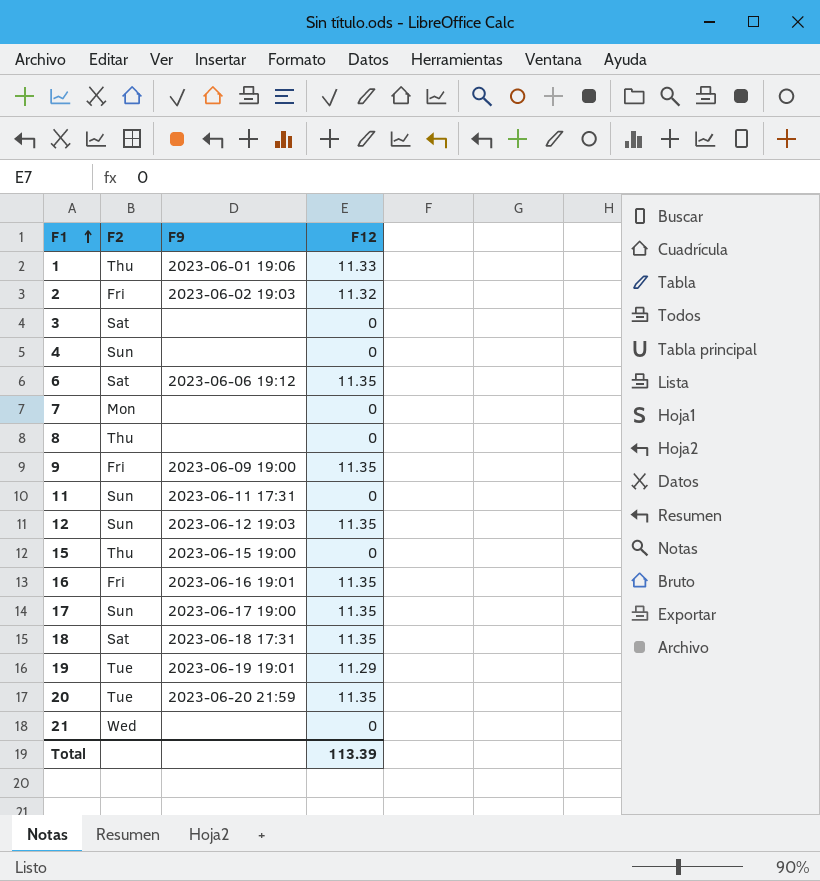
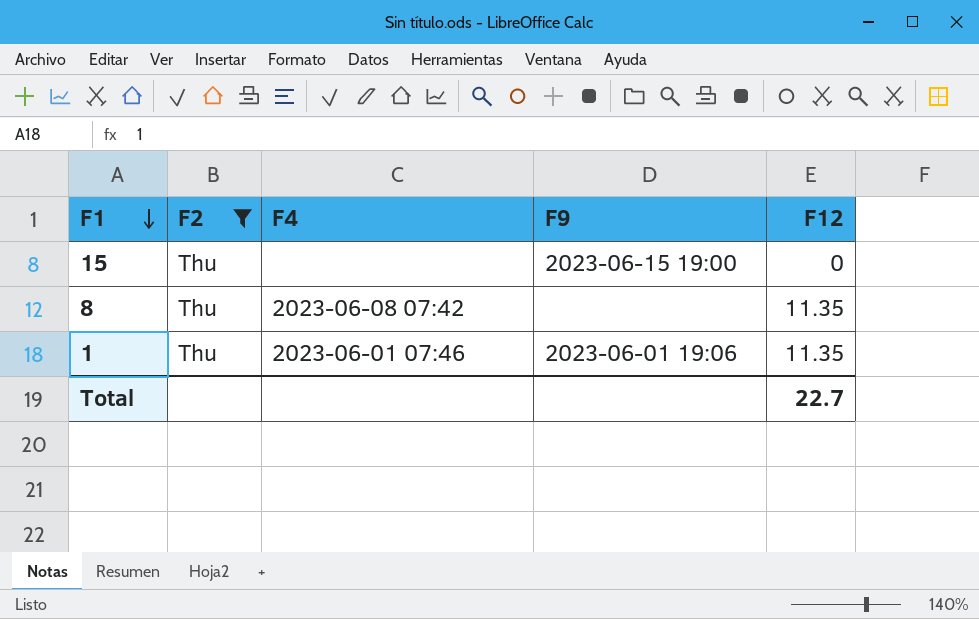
filter: none -> F2 = Thu
row order: F1 ascending -> F1 descending
column F4 | position: none -> 3
8 | F12: 0 -> 11.35
1 | F12: 11.33 -> 11.35
Total | F12: 113.39 -> 22.7

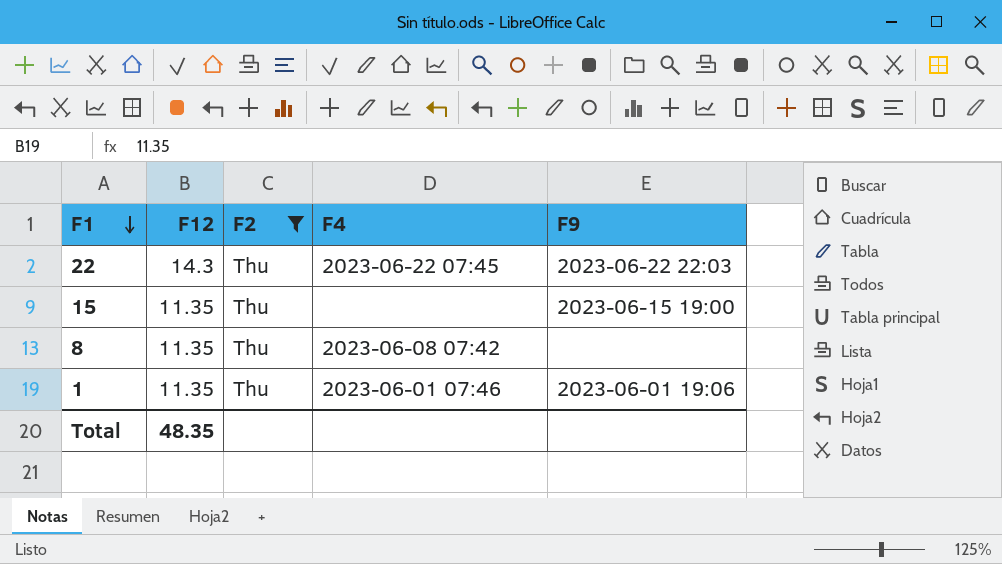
column F12 | position: 5 -> 2
row 22: none -> 14.3 | Thu | 2023-06-22 07:45 | 2023-06-22 22:03
15 | F12: 0 -> 11.35
Total | F12: 22.7 -> 48.35

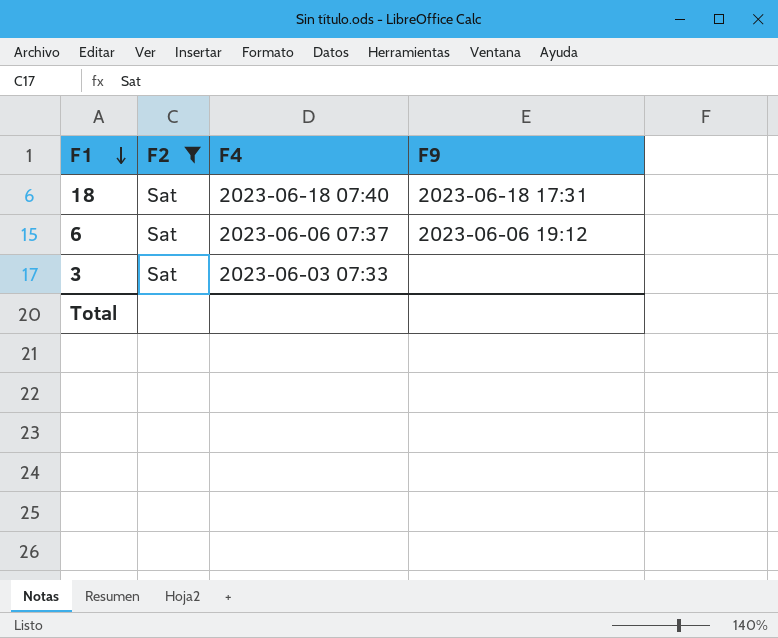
filter: F2 = Thu -> F2 = Sat
column F12 | position: 2 -> none

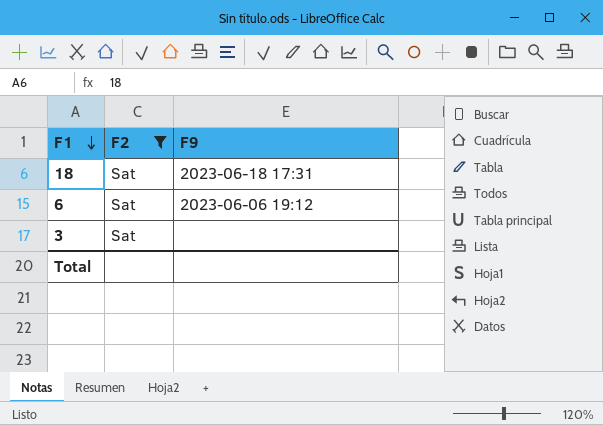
column F4 | position: 3 -> none

